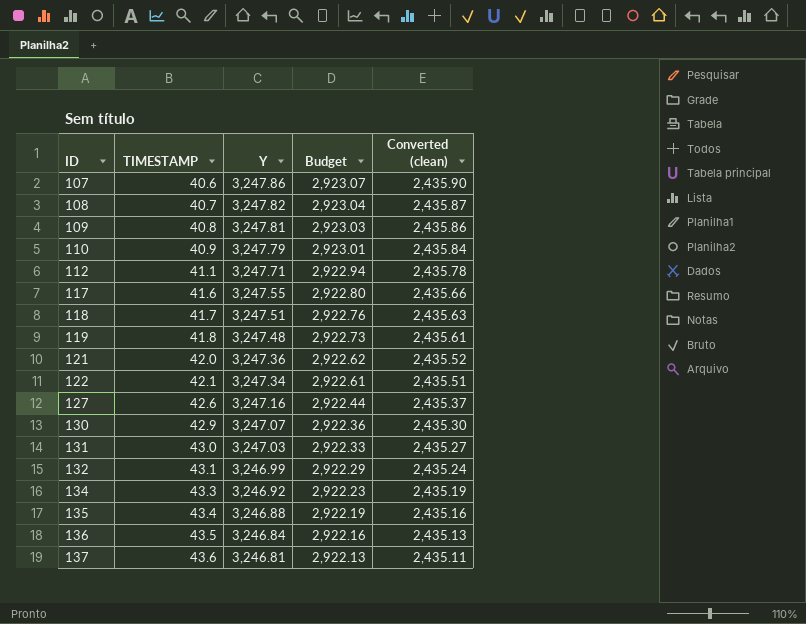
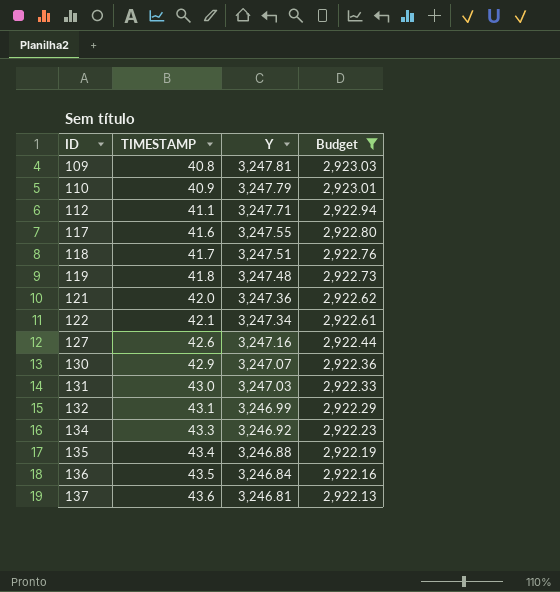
filter: none -> Budget <= 2,923.03
column Converted (clean) | formula: [Y] * 0.75 -> none

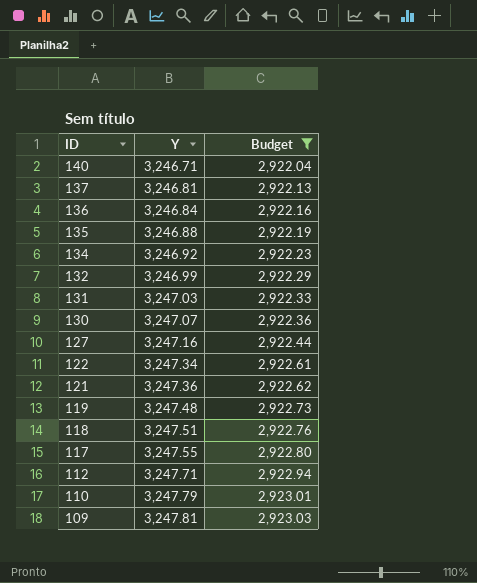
row order: ID ascending -> ID descending
column TIMESTAMP | position: 2 -> none
row 140: none -> 3,246.71 | 2,922.04

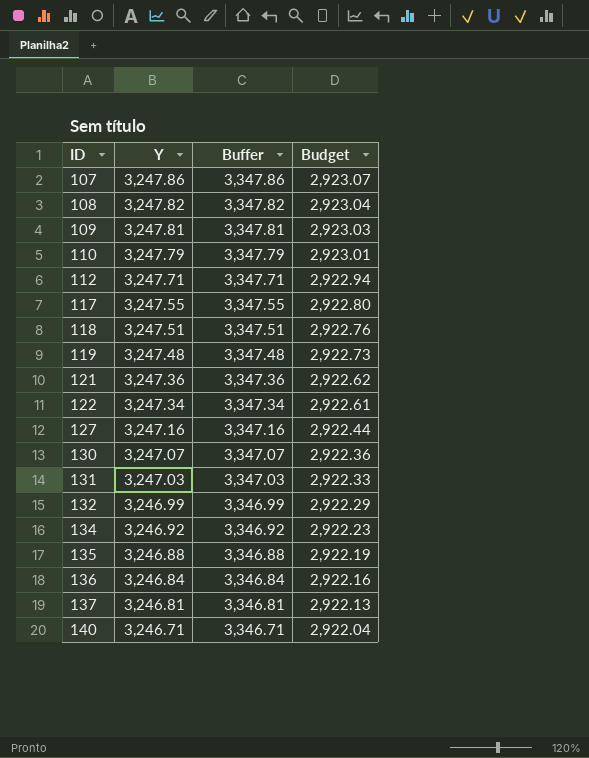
filter: Budget <= 2,923.03 -> none
row order: ID descending -> ID ascending
column Buffer | formula: none -> [Y] + 100

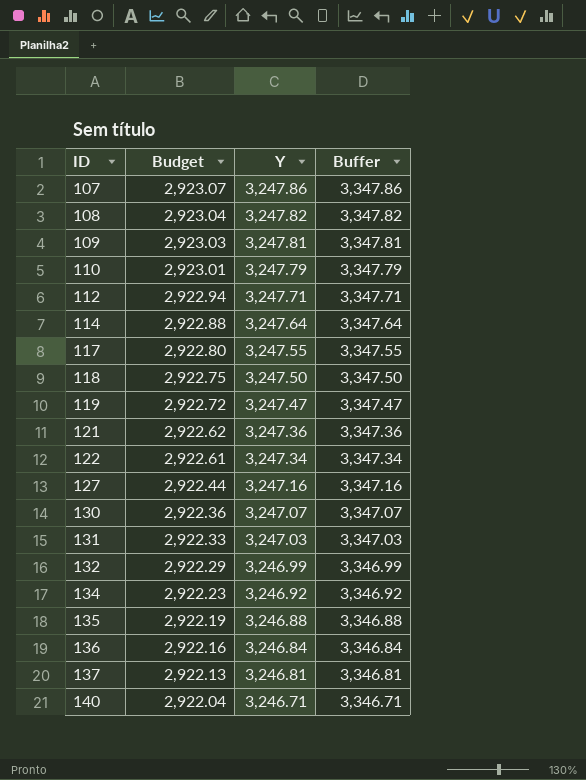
column Budget | position: 4 -> 2
row 114: none -> 2,922.88 | 3,247.64 | 3,347.64
118 | Budget: 2,922.76 -> 2,922.75
118 | Y: 3,247.51 -> 3,247.50
118 | Buffer: 3,347.51 -> 3,347.50
119 | Budget: 2,922.73 -> 2,922.72
119 | Y: 3,247.48 -> 3,247.47
119 | Buffer: 3,347.48 -> 3,347.47

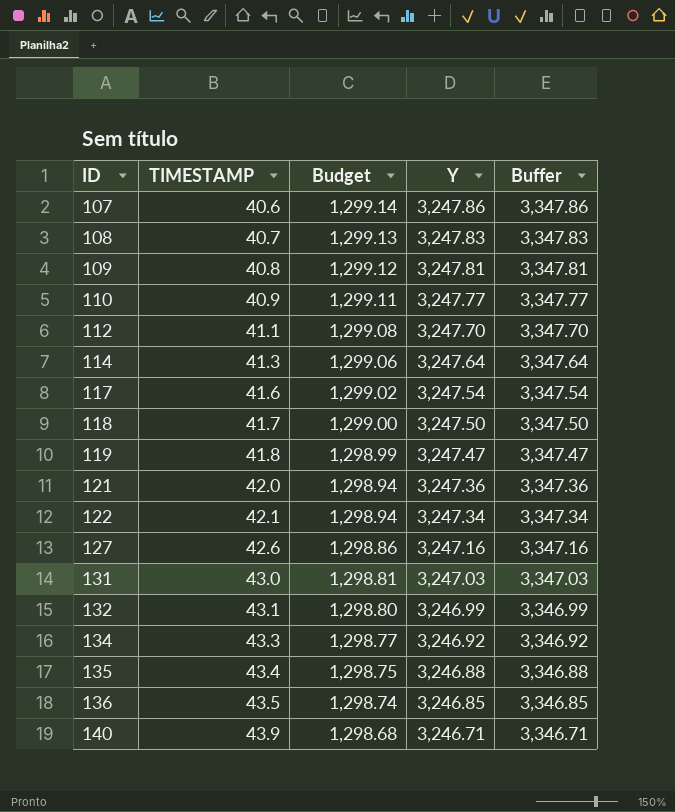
column TIMESTAMP | position: none -> 2
column Budget | formula: [Y] * 0.9 -> [Y] * 0.4
row 130: 2,922.36 | 3,247.07 | 3,347.07 -> none
row 137: 2,922.13 | 3,246.81 | 3,346.81 -> none
108 | Y: 3,247.82 -> 3,247.83
108 | Buffer: 3,347.82 -> 3,347.83
110 | Y: 3,247.79 -> 3,247.77
110 | Buffer: 3,347.79 -> 3,347.77
112 | Y: 3,247.71 -> 3,247.70
112 | Buffer: 3,347.71 -> 3,347.70
117 | Y: 3,247.55 -> 3,247.54
117 | Buffer: 3,347.55 -> 3,347.54
136 | Y: 3,246.84 -> 3,246.85
136 | Buffer: 3,346.84 -> 3,346.85

